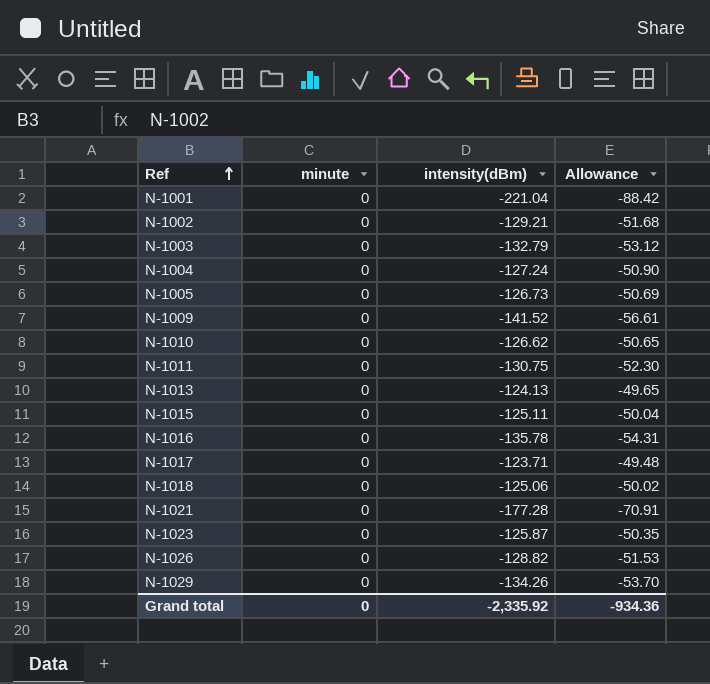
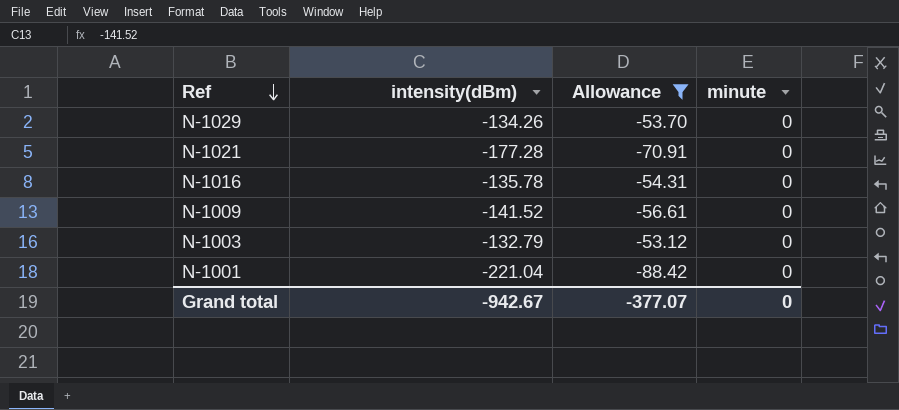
filter: none -> Allowance <= -53.12
row order: Ref ascending -> Ref descending
column minute | position: 2 -> 4
Grand total | intensity(dBm): -2,335.92 -> -942.67
Grand total | Allowance: -934.36 -> -377.07

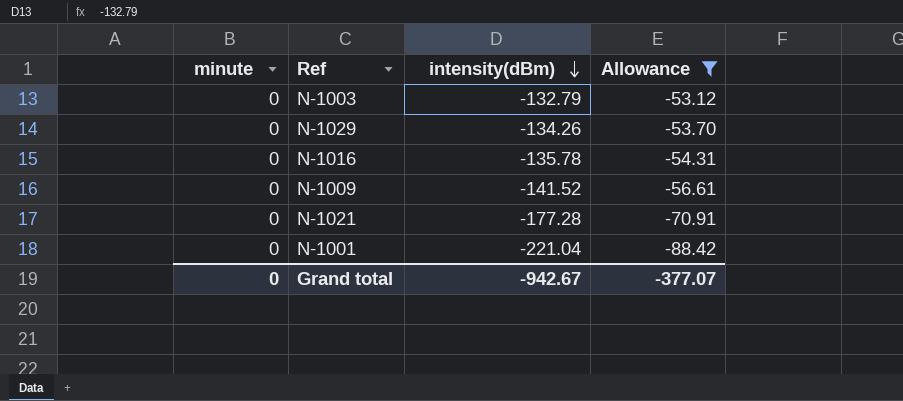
row order: Ref descending -> intensity(dBm) descending
column minute | position: 4 -> 1

